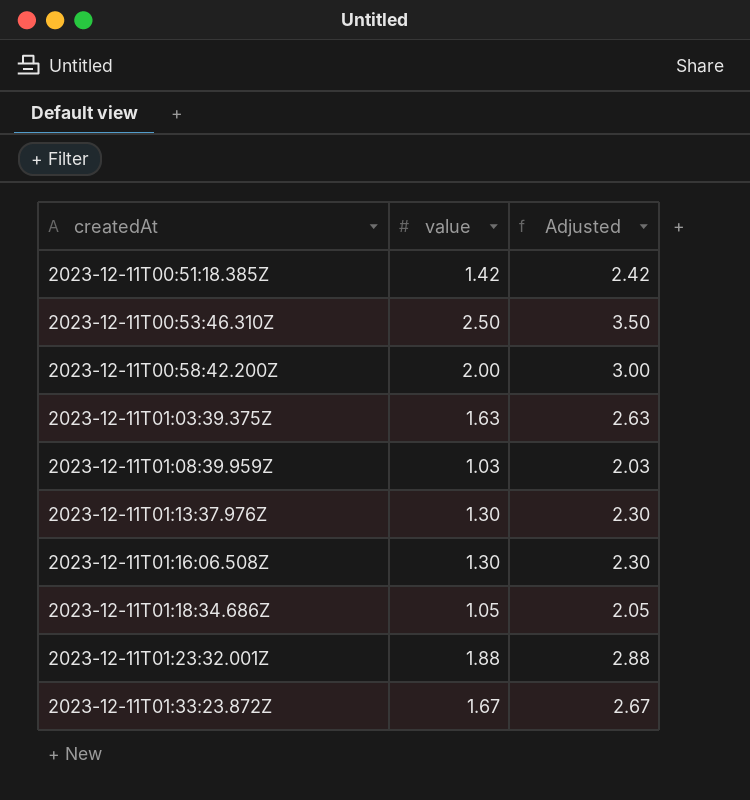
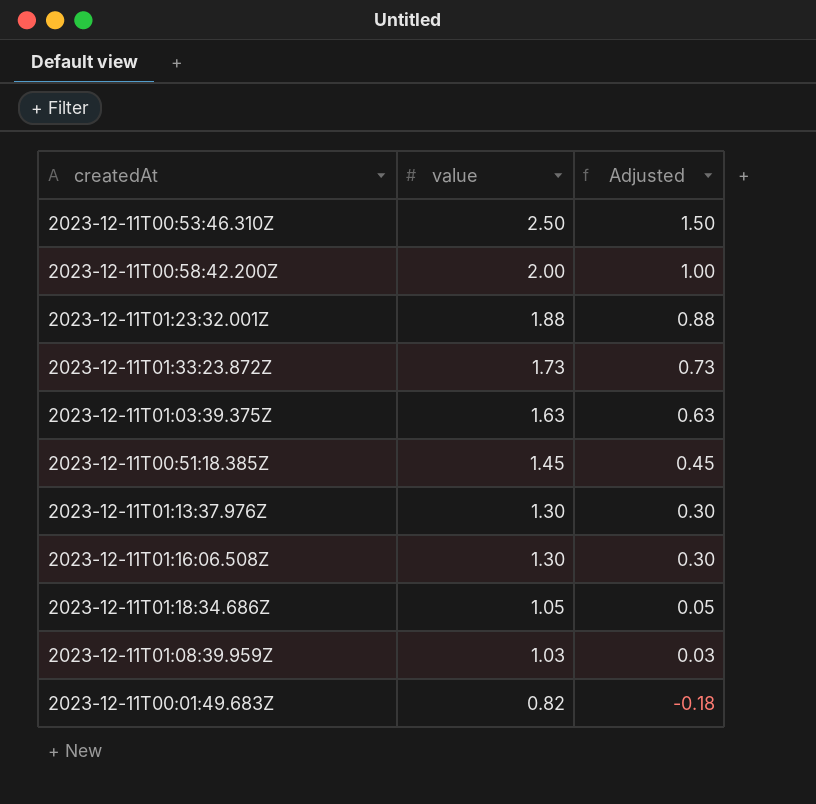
row order: createdAt ascending -> value descending
column Adjusted | formula: [value] + 1 -> [value] - 1
2023-12-11T01:33:23.872Z | value: 1.67 -> 1.73
2023-12-11T00:51:18.385Z | value: 1.42 -> 1.45
row 2023-12-11T00:01:49.683Z: none -> 0.82 | -0.18

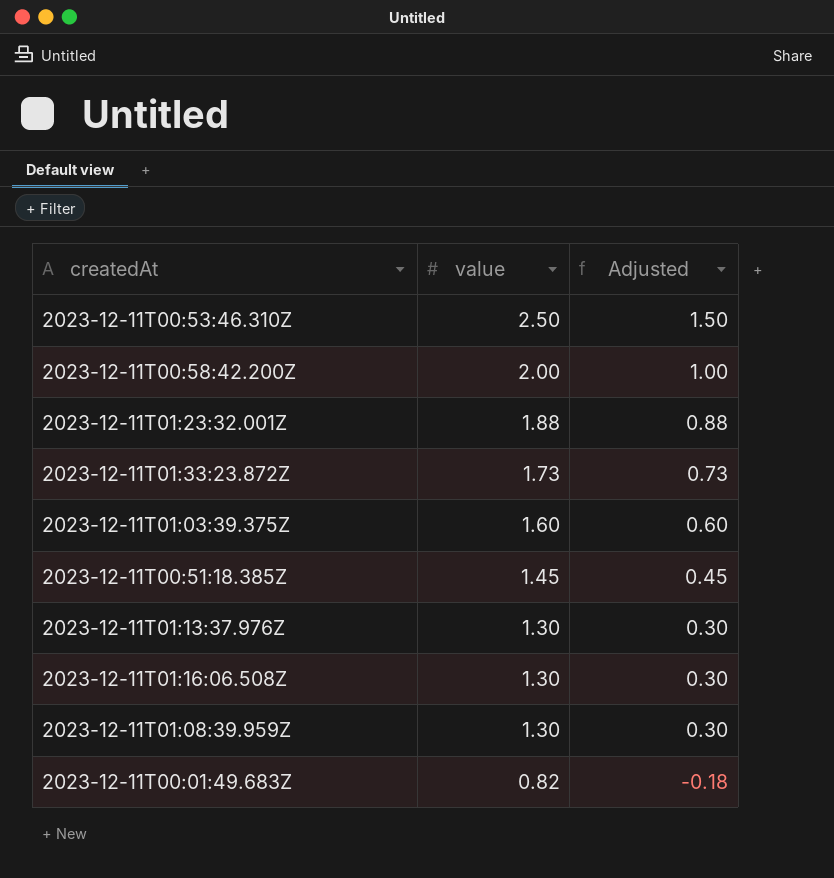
row 2023-12-11T01:18:34.686Z: 1.05 | 0.05 -> none
2023-12-11T01:03:39.375Z | value: 1.63 -> 1.60
2023-12-11T01:03:39.375Z | Adjusted: 0.63 -> 0.60
2023-12-11T01:08:39.959Z | value: 1.03 -> 1.30
2023-12-11T01:08:39.959Z | Adjusted: 0.03 -> 0.30

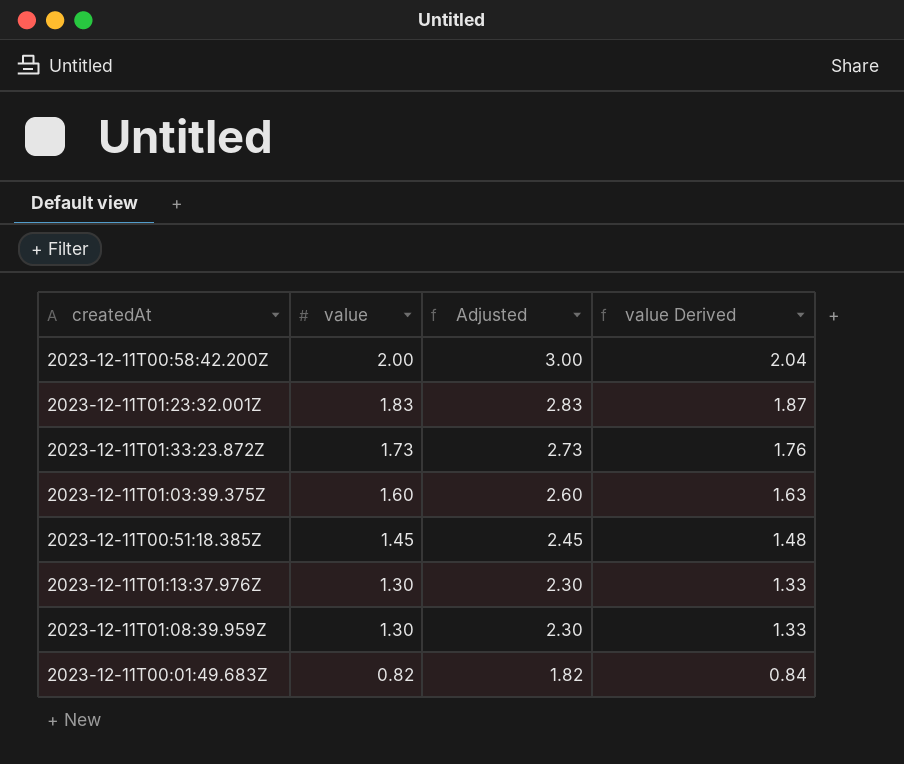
column Adjusted | formula: [value] - 1 -> [value] + 1
column value Derived | formula: none -> [value] * 1.02
row 2023-12-11T00:53:46.310Z: 2.50 | 1.50 -> none
row 2023-12-11T01:16:06.508Z: 1.30 | 0.30 -> none
2023-12-11T01:23:32.001Z | value: 1.88 -> 1.83

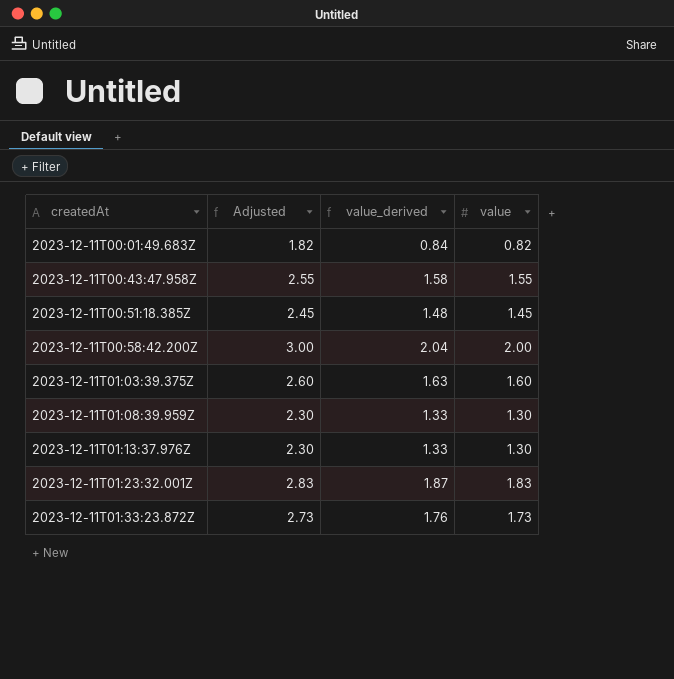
row order: value descending -> createdAt ascending
column name: value Derived -> value_derived
column value | position: 2 -> 4
row 2023-12-11T00:43:47.958Z: none -> 2.55 | 1.58 | 1.55

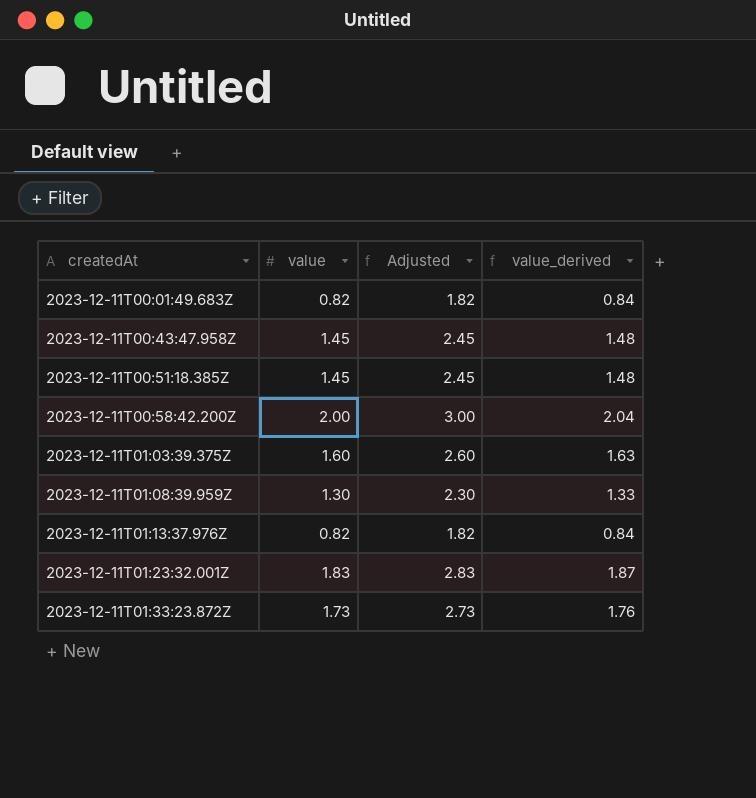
column value | position: 4 -> 2
2023-12-11T00:43:47.958Z | value: 1.55 -> 1.45
2023-12-11T00:43:47.958Z | Adjusted: 2.55 -> 2.45
2023-12-11T00:43:47.958Z | value_derived: 1.58 -> 1.48
2023-12-11T01:13:37.976Z | value: 1.30 -> 0.82
2023-12-11T01:13:37.976Z | Adjusted: 2.30 -> 1.82
2023-12-11T01:13:37.976Z | value_derived: 1.33 -> 0.84

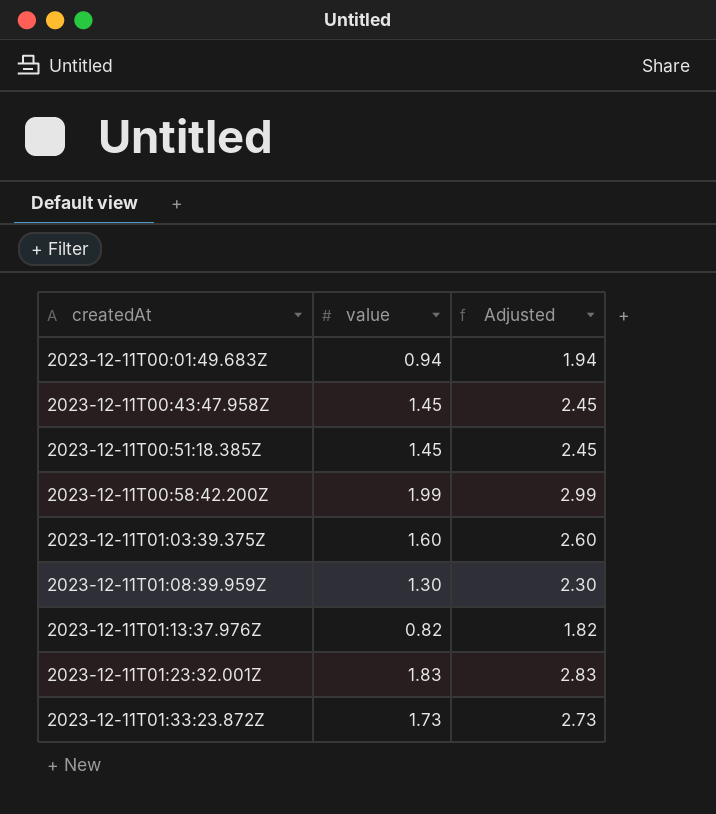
column value_derived | formula: [value] * 1.02 -> none
2023-12-11T00:01:49.683Z | value: 0.82 -> 0.94
2023-12-11T00:01:49.683Z | Adjusted: 1.82 -> 1.94
2023-12-11T00:58:42.200Z | value: 2.00 -> 1.99
2023-12-11T00:58:42.200Z | Adjusted: 3.00 -> 2.99

